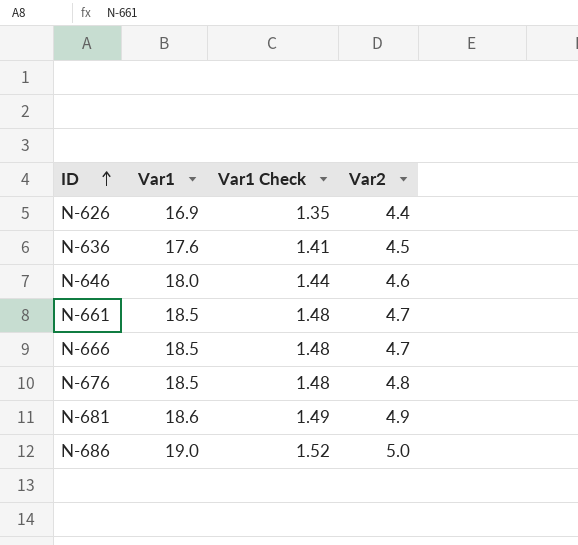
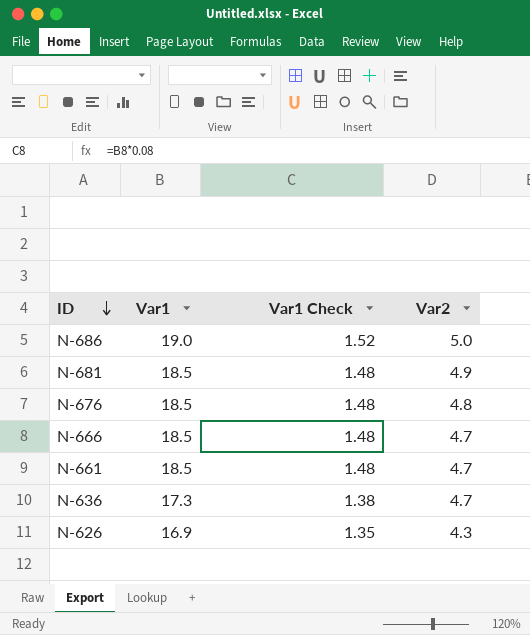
row order: ID ascending -> ID descending
row N-646: 18.0 | 1.44 | 4.6 -> none
N-681 | Var1: 18.6 -> 18.5
N-681 | Var1 Check: 1.49 -> 1.48
N-636 | Var1: 17.6 -> 17.3
N-636 | Var1 Check: 1.41 -> 1.38
N-636 | Var2: 4.5 -> 4.7
N-626 | Var2: 4.4 -> 4.3

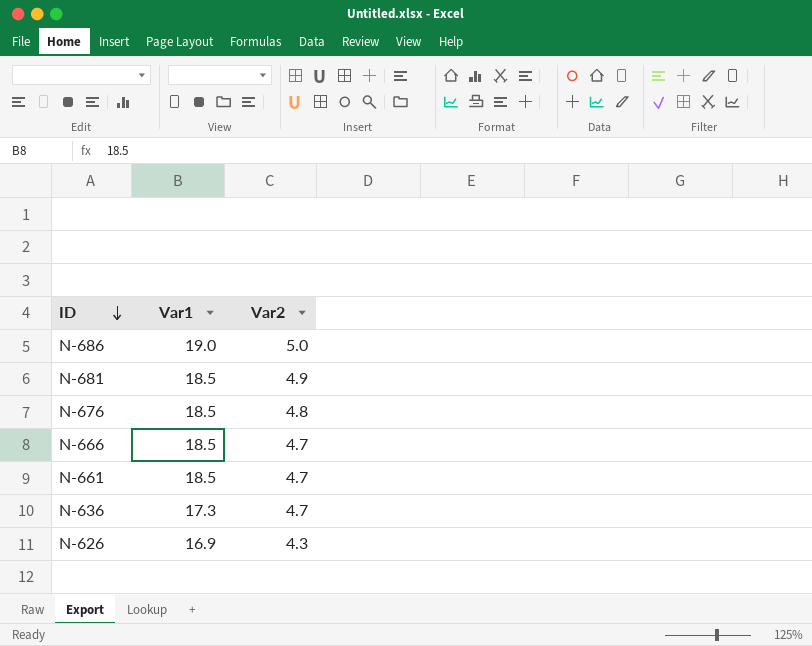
column Var1 Check | formula: [Var1] * 0.08 -> none

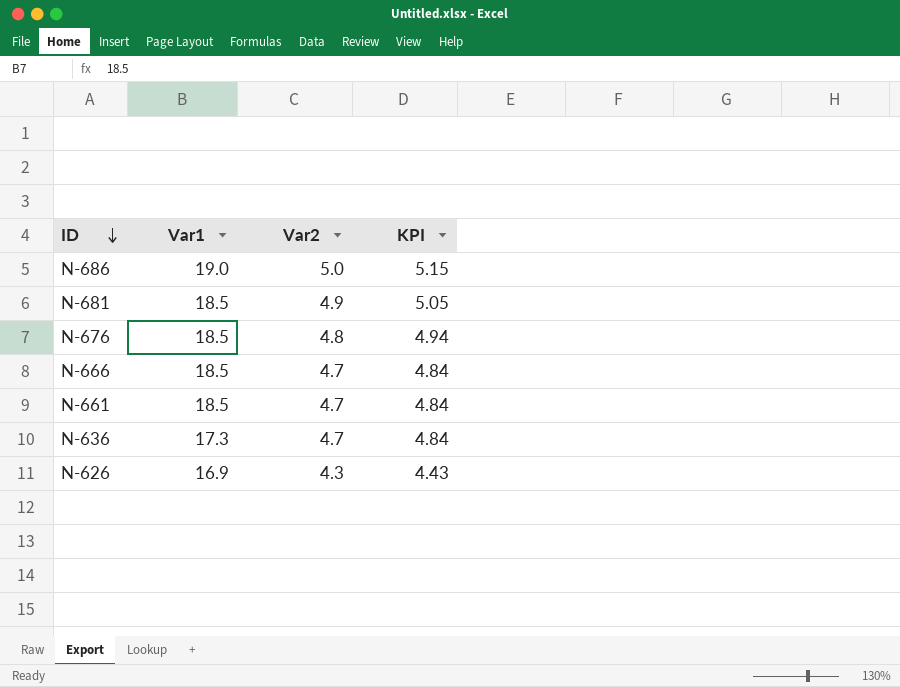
column KPI | formula: none -> [Var2] * 1.03

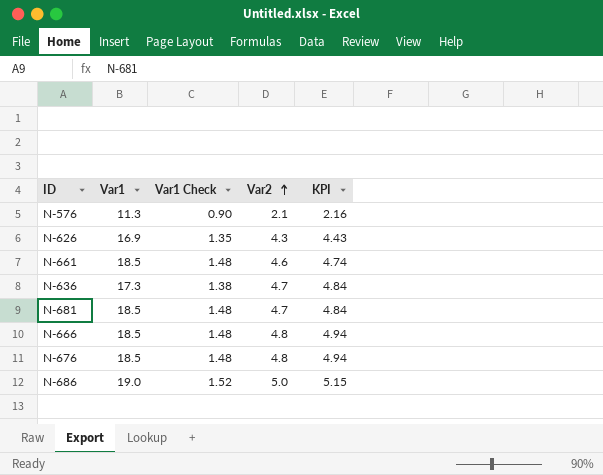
row order: ID descending -> Var2 ascending
column Var1 Check | formula: none -> [Var1] * 0.08
row N-576: none -> 11.3 | 0.90 | 2.1 | 2.16
N-661 | Var2: 4.7 -> 4.6
N-661 | KPI: 4.84 -> 4.74
N-681 | Var2: 4.9 -> 4.7
N-681 | KPI: 5.05 -> 4.84
N-666 | Var2: 4.7 -> 4.8
N-666 | KPI: 4.84 -> 4.94

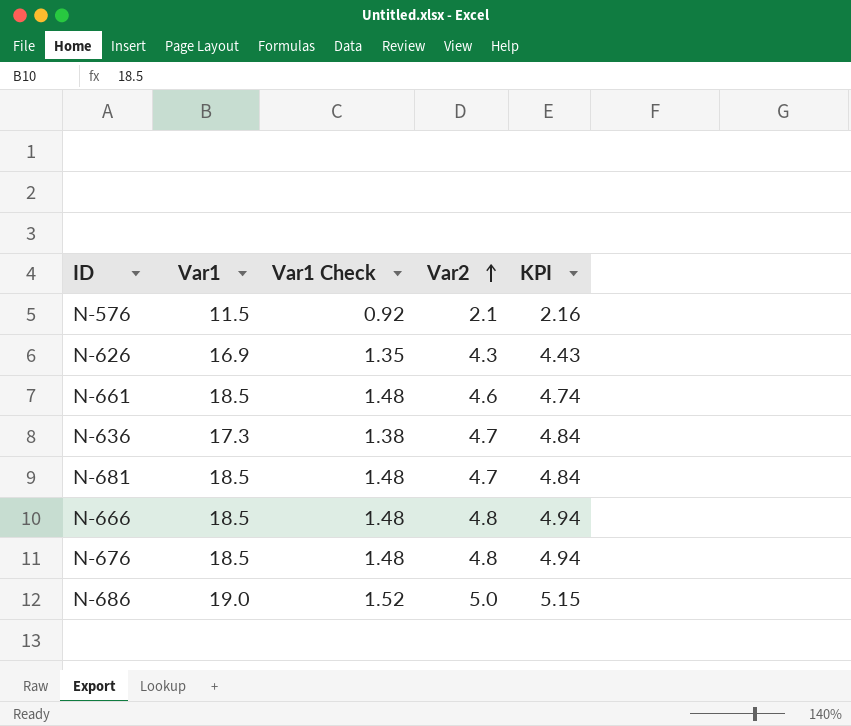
N-576 | Var1: 11.3 -> 11.5
N-576 | Var1 Check: 0.90 -> 0.92

